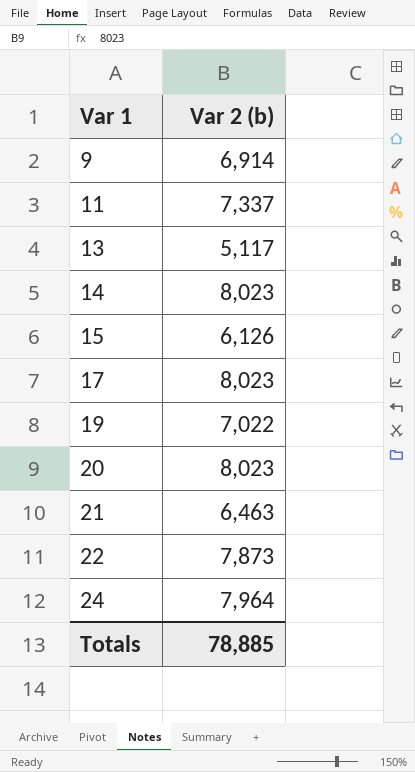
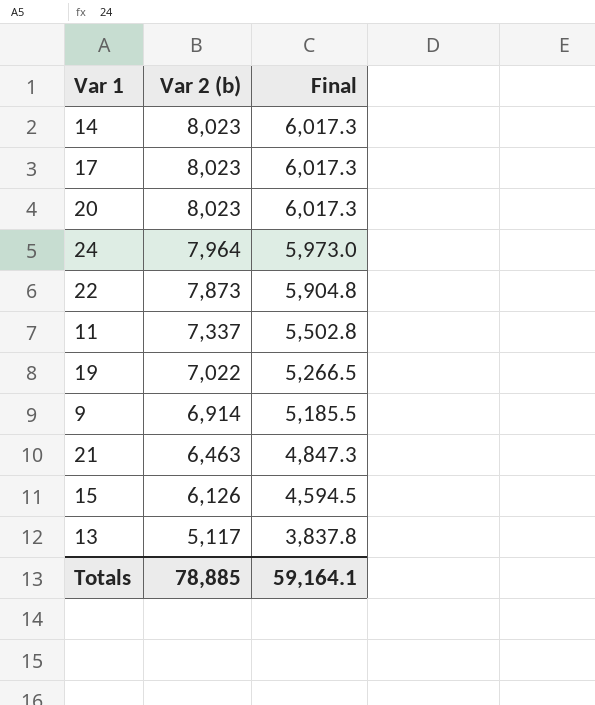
row order: Var 1 ascending -> Var 2 (b) descending
column Final | formula: none -> [Var 2 (b)] * 0.75

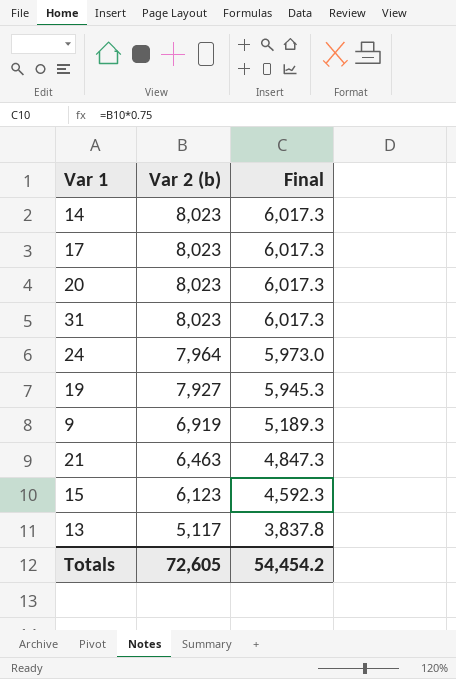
row 22: 7,873 | 5,904.8 -> none
row 11: 7,337 | 5,502.8 -> none
row 31: none -> 8,023 | 6,017.3
19 | Var 2 (b): 7,022 -> 7,927
19 | Final: 5,266.5 -> 5,945.3
9 | Var 2 (b): 6,914 -> 6,919
9 | Final: 5,185.5 -> 5,189.3
15 | Var 2 (b): 6,126 -> 6,123
15 | Final: 4,594.5 -> 4,592.3
Totals | Var 2 (b): 78,885 -> 72,605
Totals | Final: 59,164.1 -> 54,454.2

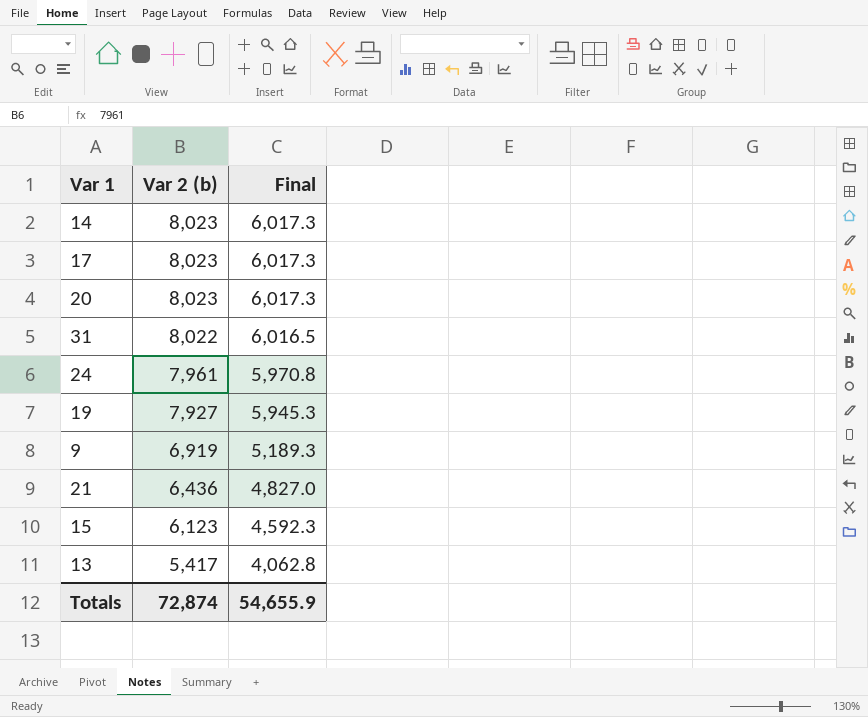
31 | Var 2 (b): 8,023 -> 8,022
31 | Final: 6,017.3 -> 6,016.5
24 | Var 2 (b): 7,964 -> 7,961
24 | Final: 5,973.0 -> 5,970.8
21 | Var 2 (b): 6,463 -> 6,436
21 | Final: 4,847.3 -> 4,827.0
13 | Var 2 (b): 5,117 -> 5,417
13 | Final: 3,837.8 -> 4,062.8
Totals | Var 2 (b): 72,605 -> 72,874
Totals | Final: 54,454.2 -> 54,655.9

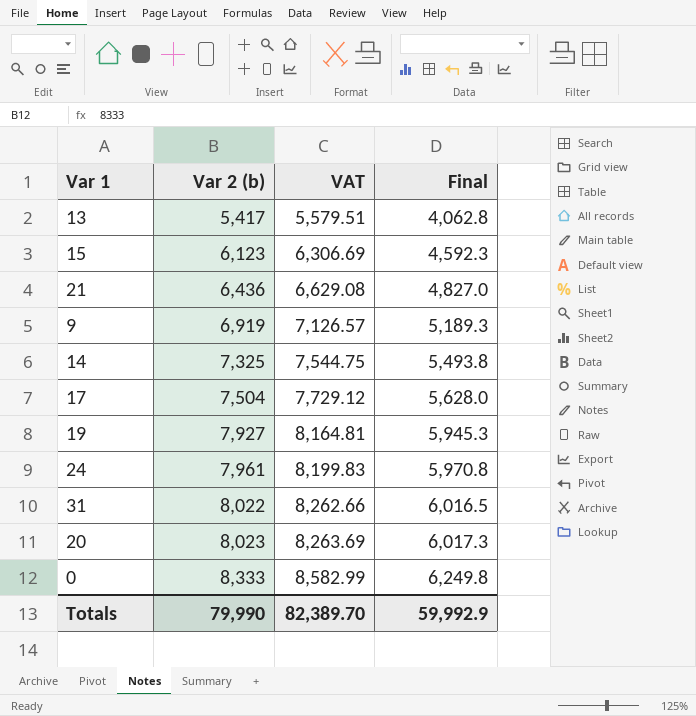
row order: Var 2 (b) descending -> Var 2 (b) ascending
column VAT | formula: none -> [Var 2 (b)] * 1.03
14 | Var 2 (b): 8,023 -> 7,325
14 | Final: 6,017.3 -> 5,493.8
17 | Var 2 (b): 8,023 -> 7,504
17 | Final: 6,017.3 -> 5,628.0
row 0: none -> 8,333 | 8,582.99 | 6,249.8
Totals | Var 2 (b): 72,874 -> 79,990
Totals | Final: 54,655.9 -> 59,992.9

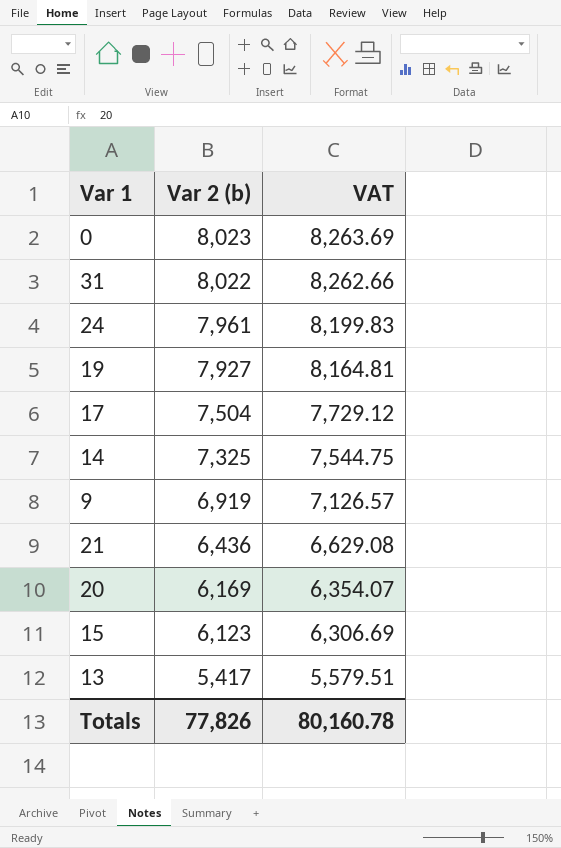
row order: Var 2 (b) ascending -> Var 2 (b) descending
column Final | formula: [Var 2 (b)] * 0.75 -> none
0 | Var 2 (b): 8,333 -> 8,023
0 | VAT: 8,582.99 -> 8,263.69
20 | Var 2 (b): 8,023 -> 6,169
20 | VAT: 8,263.69 -> 6,354.07
Totals | Var 2 (b): 79,990 -> 77,826
Totals | VAT: 82,389.70 -> 80,160.78

